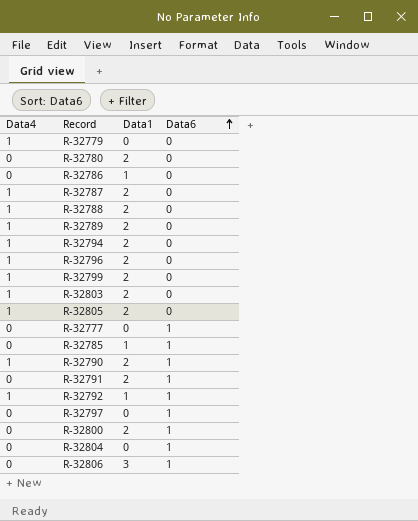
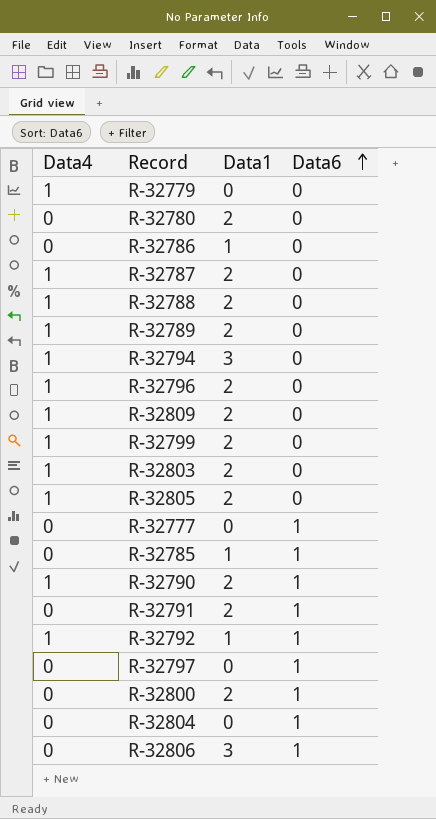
R-32794 | Data1: 2 -> 3
row R-32809: none -> 1 | 2 | 0

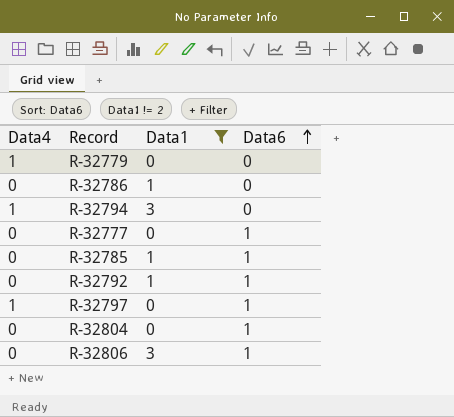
filter: none -> Data1 != 2
R-32792 | Data4: 1 -> 0
R-32797 | Data4: 0 -> 1

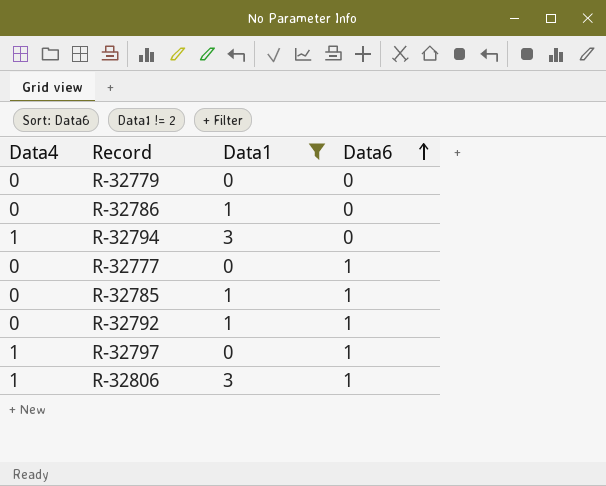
row R-32804: 0 | 0 | 1 -> none
R-32779 | Data4: 1 -> 0
R-32806 | Data4: 0 -> 1

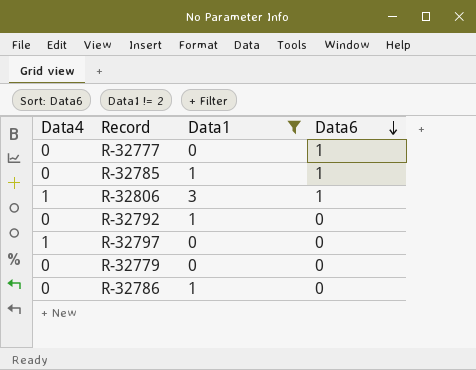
row order: Data6 ascending -> Data6 descending
row R-32794: 1 | 3 | 0 -> none
R-32792 | Data6: 1 -> 0
R-32797 | Data6: 1 -> 0

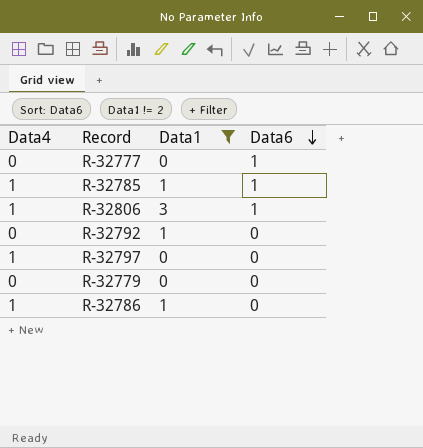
R-32785 | Data4: 0 -> 1
R-32786 | Data4: 0 -> 1

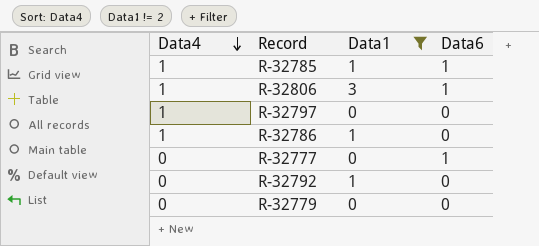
row order: Data6 descending -> Data4 descending

